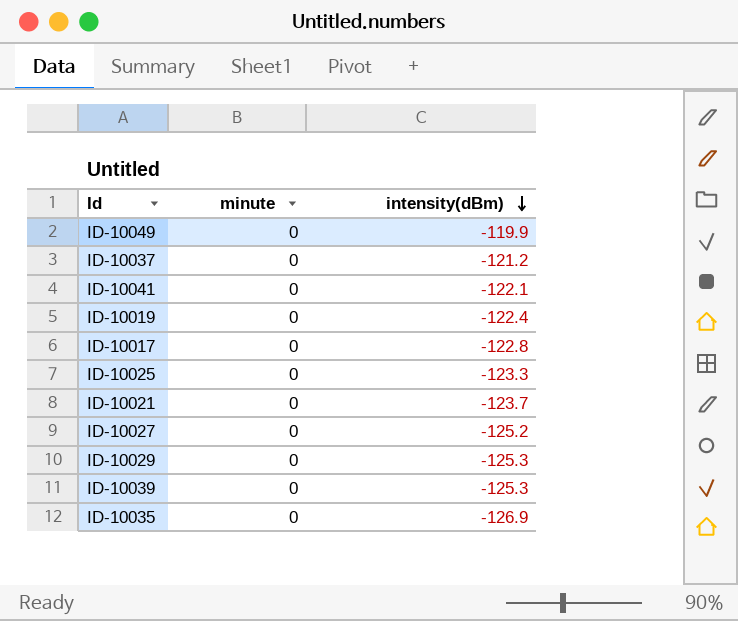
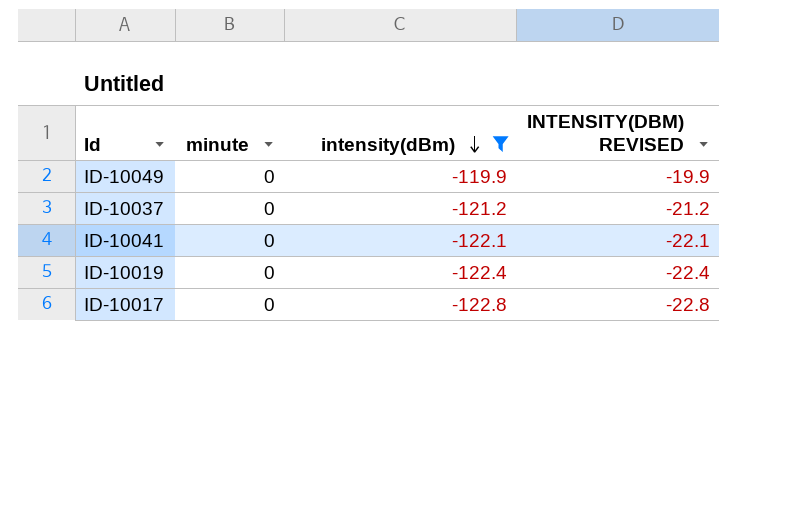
filter: none -> intensity(dBm) >= -122.8
column INTENSITY(DBM) REVISED | formula: none -> [intensity(dBm)] + 100

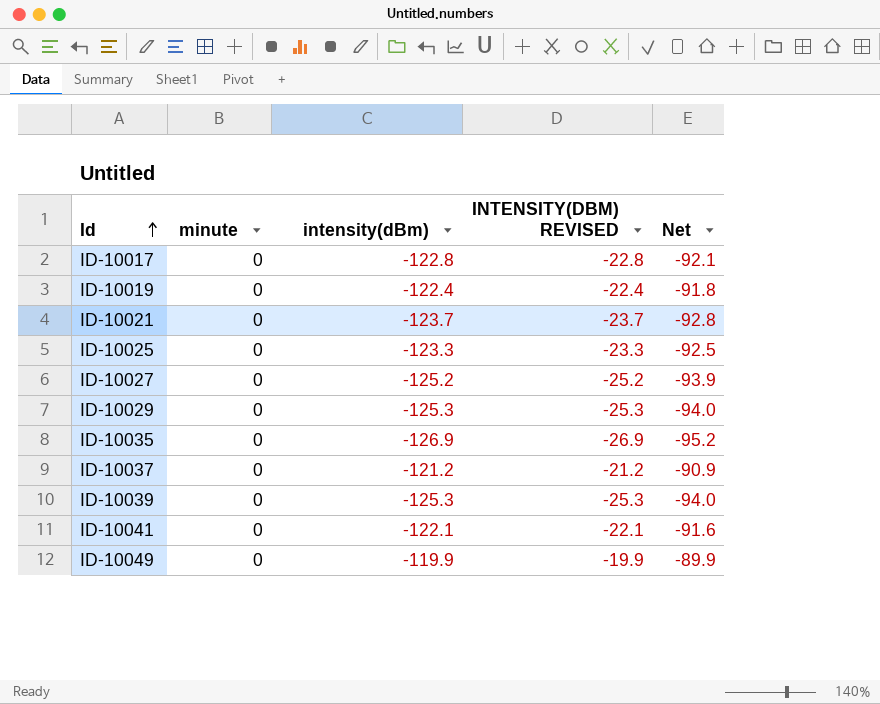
filter: intensity(dBm) >= -122.8 -> none
row order: intensity(dBm) descending -> Id ascending
column Net | formula: none -> [intensity(dBm)] * 0.75

